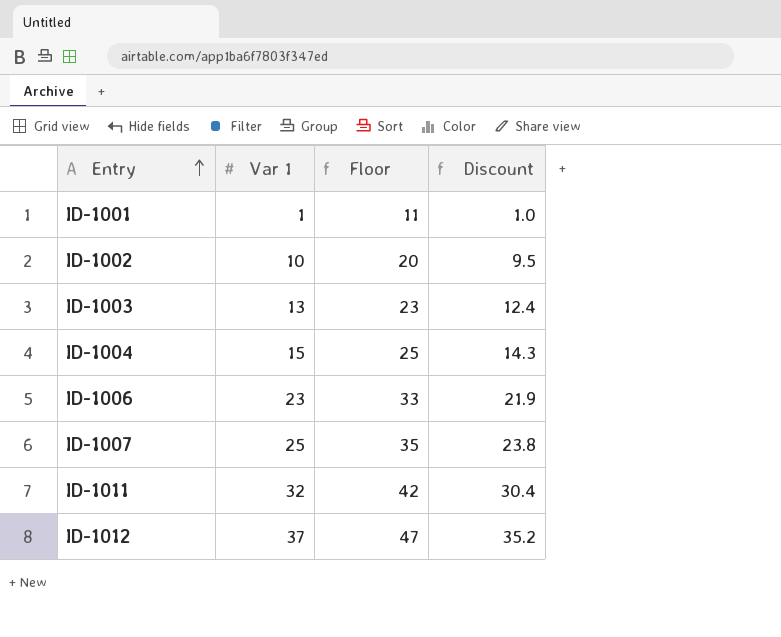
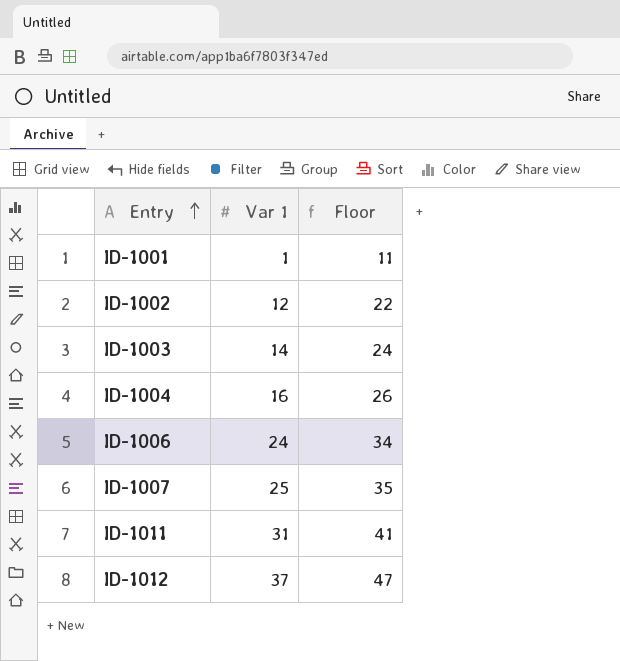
column Discount | formula: [Var 1] * 0.95 -> none
ID-1002 | Var 1: 10 -> 12
ID-1002 | Floor: 20 -> 22
ID-1003 | Var 1: 13 -> 14
ID-1003 | Floor: 23 -> 24
ID-1004 | Var 1: 15 -> 16
ID-1004 | Floor: 25 -> 26
ID-1006 | Var 1: 23 -> 24
ID-1006 | Floor: 33 -> 34
ID-1011 | Var 1: 32 -> 31
ID-1011 | Floor: 42 -> 41

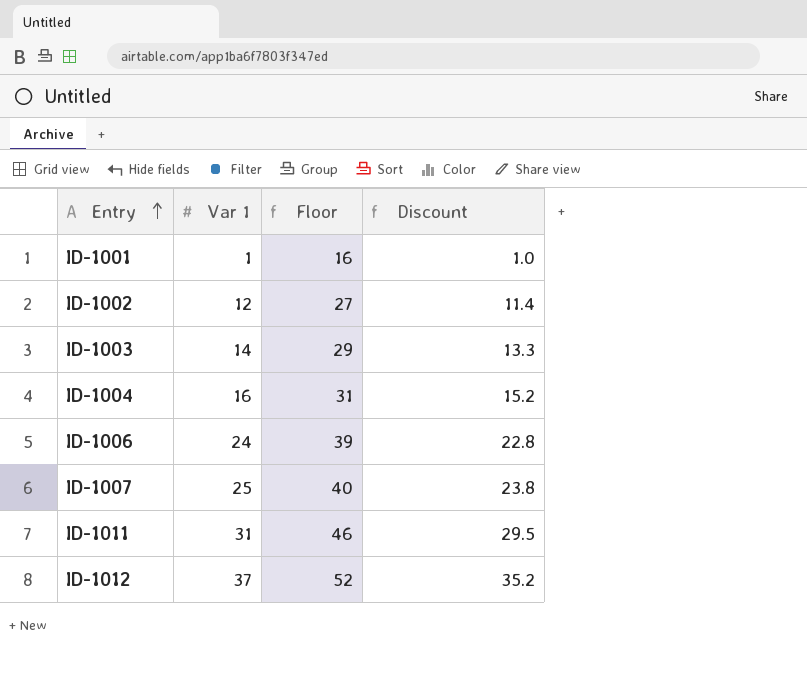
column Floor | formula: [Var 1] + 10 -> [Var 1] + 15
column Discount | formula: none -> [Var 1] * 0.95

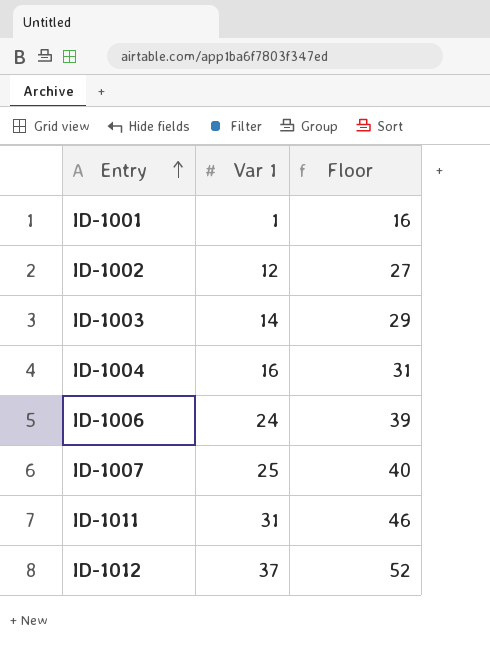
column Discount | formula: [Var 1] * 0.95 -> none

